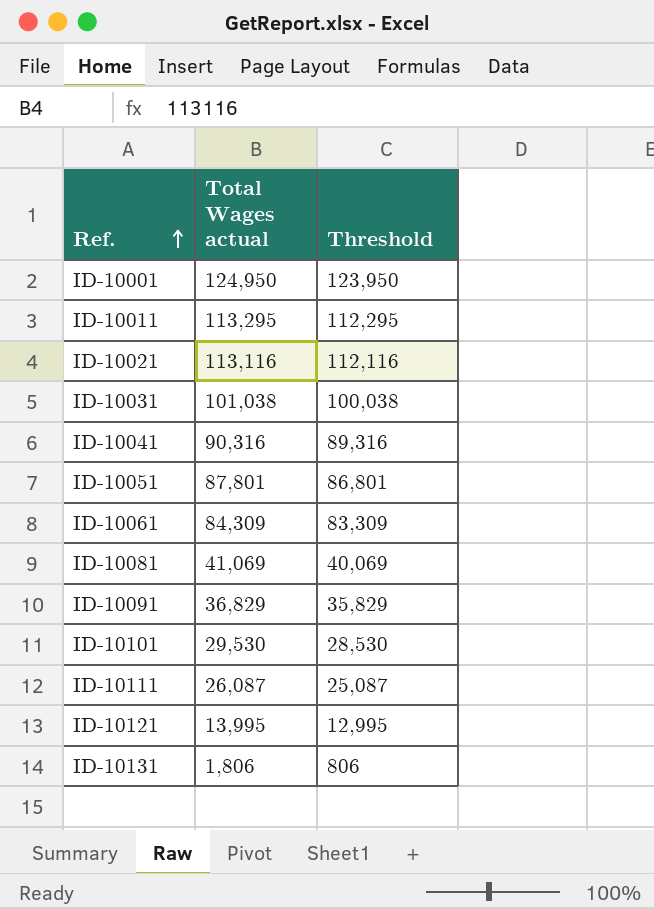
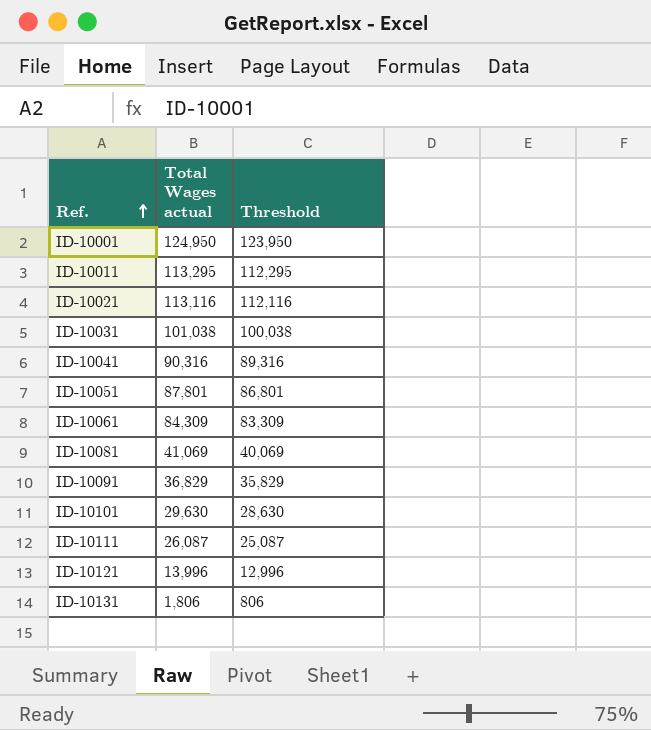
ID-10101 | Total Wages actual: 29,530 -> 29,630
ID-10101 | Threshold: 28,530 -> 28,630
ID-10121 | Total Wages actual: 13,995 -> 13,996
ID-10121 | Threshold: 12,995 -> 12,996

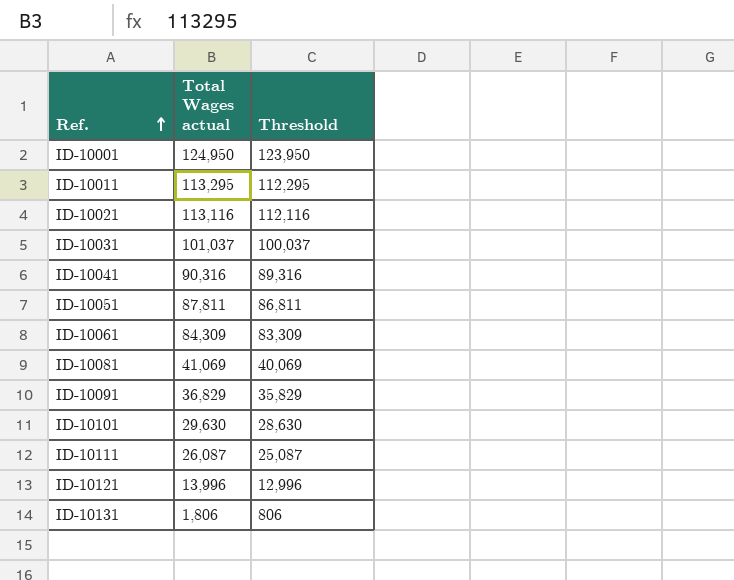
ID-10031 | Total Wages actual: 101,038 -> 101,037
ID-10031 | Threshold: 100,038 -> 100,037
ID-10051 | Total Wages actual: 87,801 -> 87,811
ID-10051 | Threshold: 86,801 -> 86,811

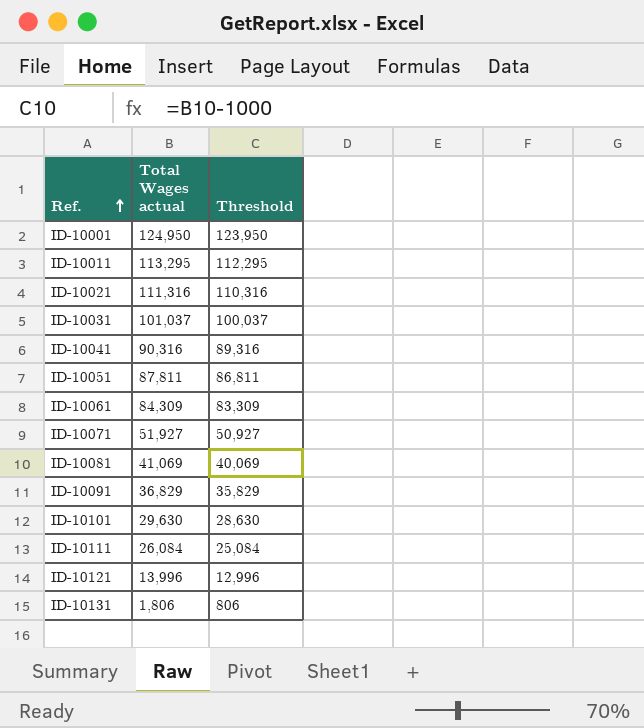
ID-10021 | Total Wages actual: 113,116 -> 111,316
ID-10021 | Threshold: 112,116 -> 110,316
row ID-10071: none -> 51,927 | 50,927
ID-10111 | Total Wages actual: 26,087 -> 26,084
ID-10111 | Threshold: 25,087 -> 25,084

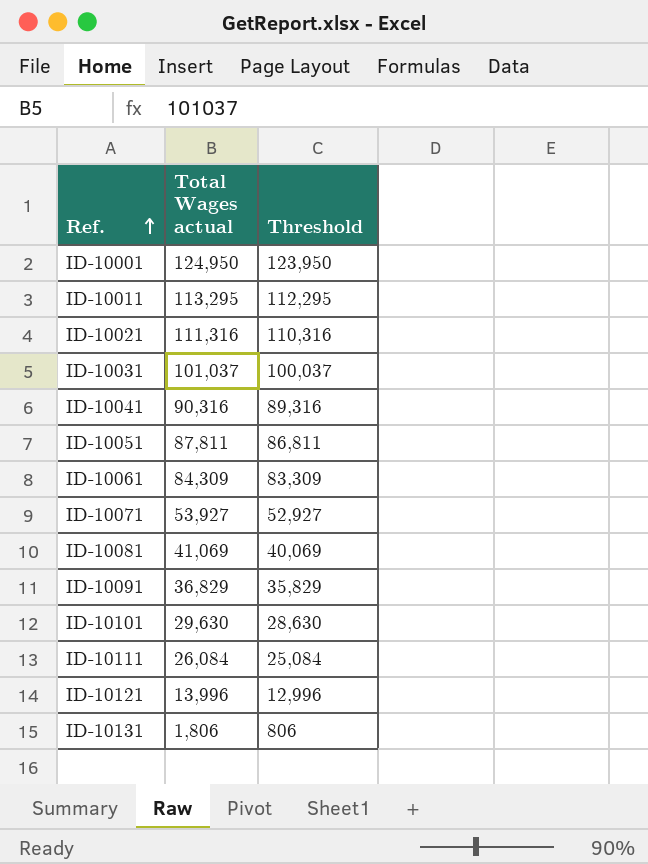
ID-10071 | Total Wages actual: 51,927 -> 53,927
ID-10071 | Threshold: 50,927 -> 52,927

